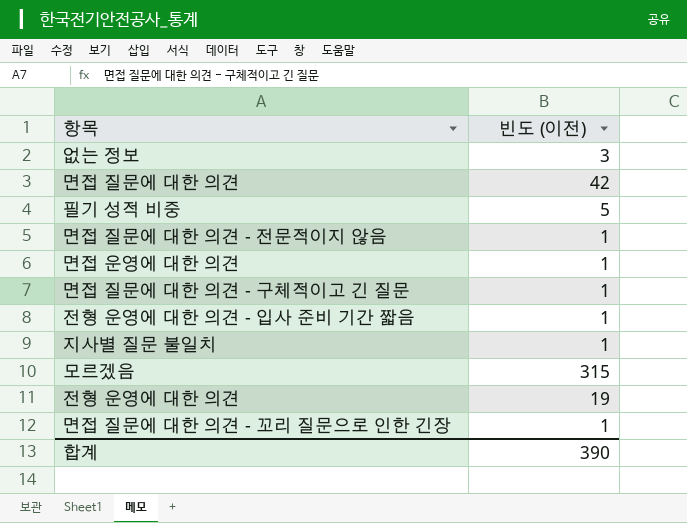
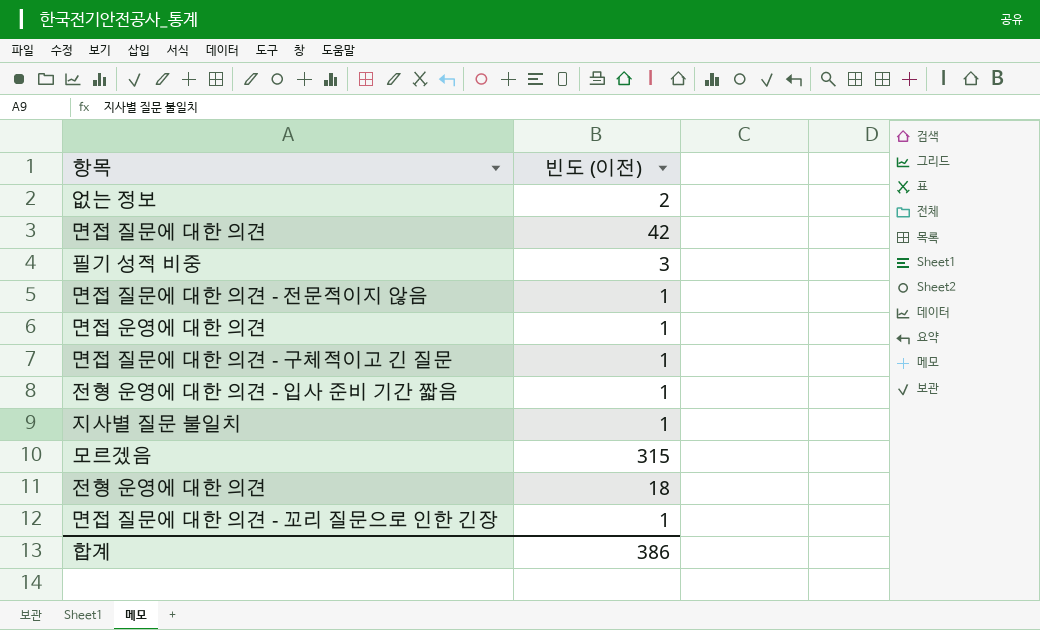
없는 정보 | 빈도 (이전): 3 -> 2
필기 성적 비중 | 빈도 (이전): 5 -> 3
전형 운영에 대한 의견 | 빈도 (이전): 19 -> 18
합계 | 빈도 (이전): 390 -> 386

